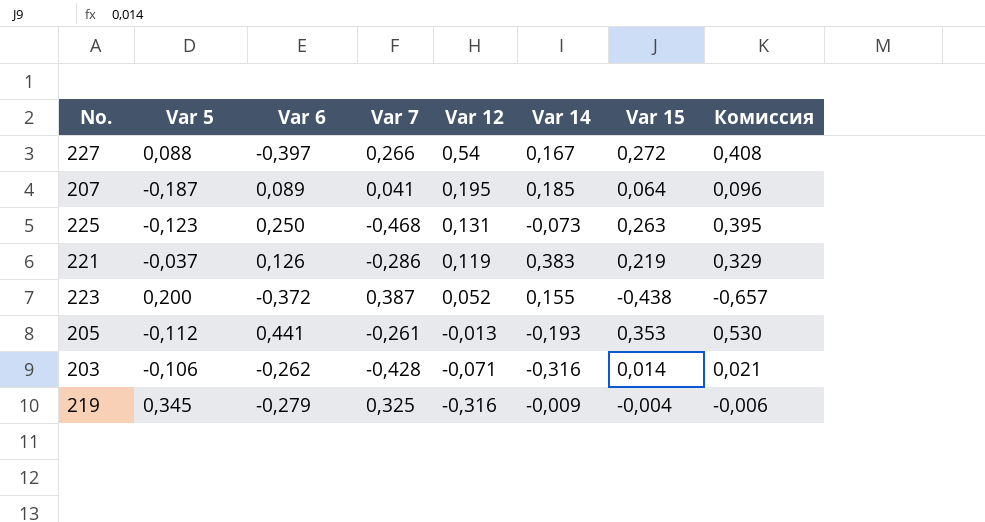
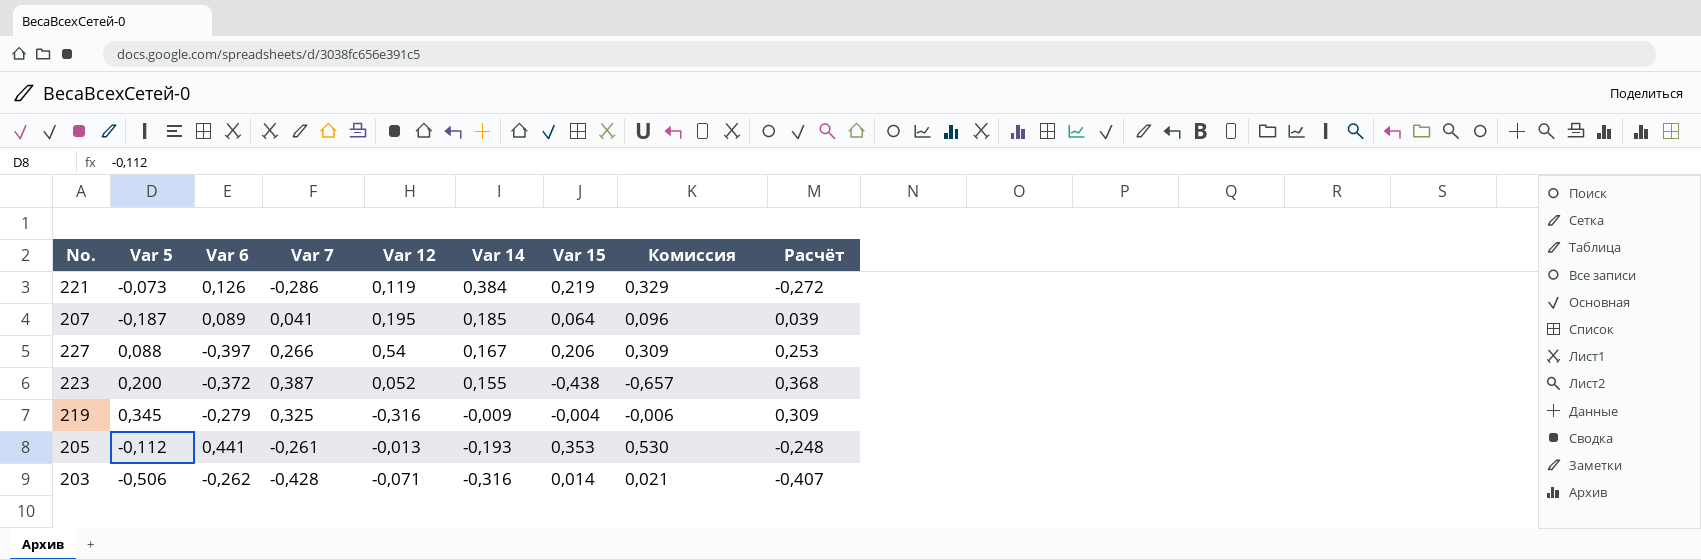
row order: Var 12 descending -> Var 14 descending
column Расчёт | formula: none -> [Var 7] * 0,95
row 225: -0,123 | 0,250 | -0,468 | 0,131 | -0,073 | 0,263 | 0,395 -> none
221 | Var 5: -0,037 -> -0,073
221 | Var 14: 0,383 -> 0,384
227 | Var 15: 0,272 -> 0,206
227 | Комиссия: 0,408 -> 0,309
203 | Var 5: -0,106 -> -0,506

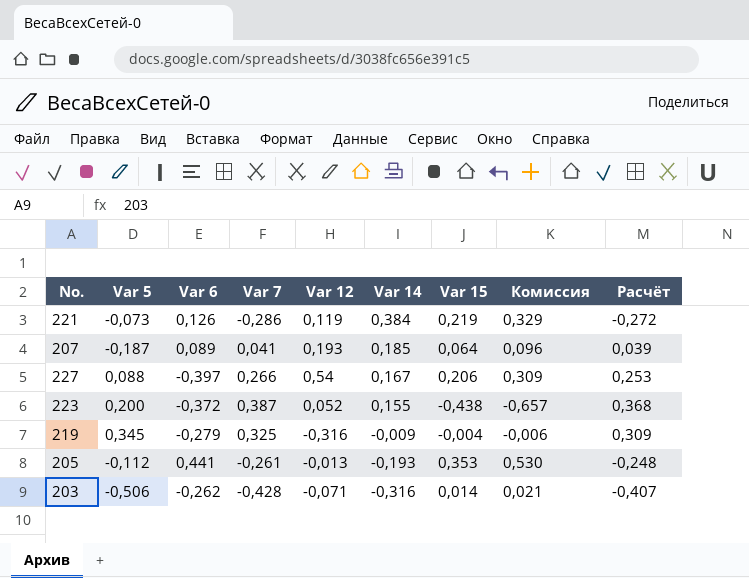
207 | Var 12: 0,195 -> 0,193

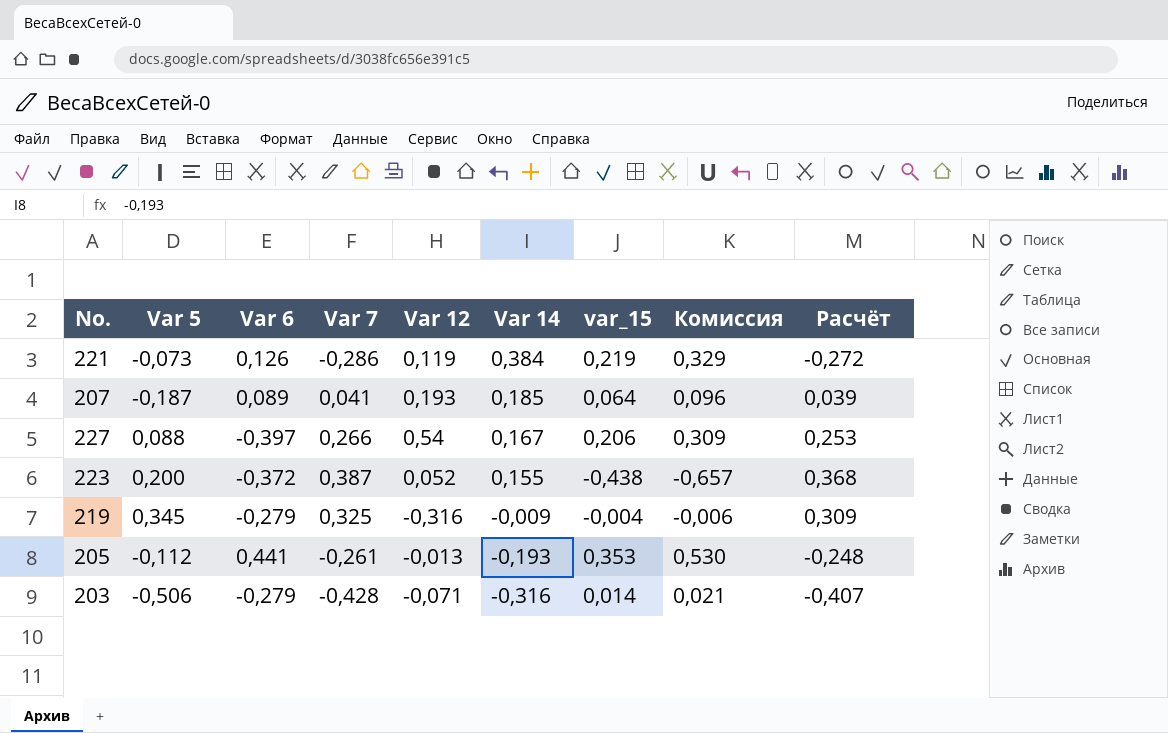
column name: Var 15 -> var_15
203 | Var 6: -0,262 -> -0,279

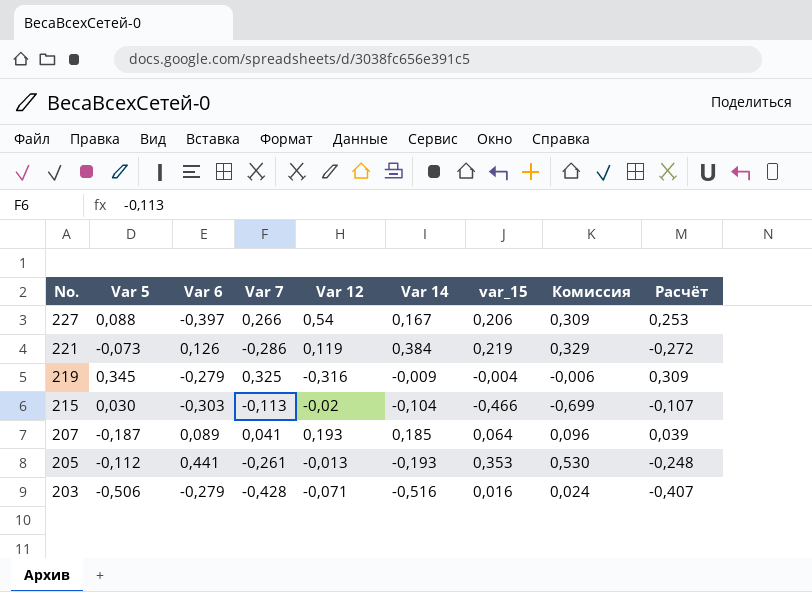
row order: Var 14 descending -> No. descending
row 223: 0,200 | -0,372 | 0,387 | 0,052 | 0,155 | -0,438 | -0,657 | 0,368 -> none
row 215: none -> 0,030 | -0,303 | -0,113 | -0,02 | -0,104 | -0,466 | -0,699 | -0,107
203 | Var 14: -0,316 -> -0,516
203 | var_15: 0,014 -> 0,016
203 | Комиссия: 0,021 -> 0,024

